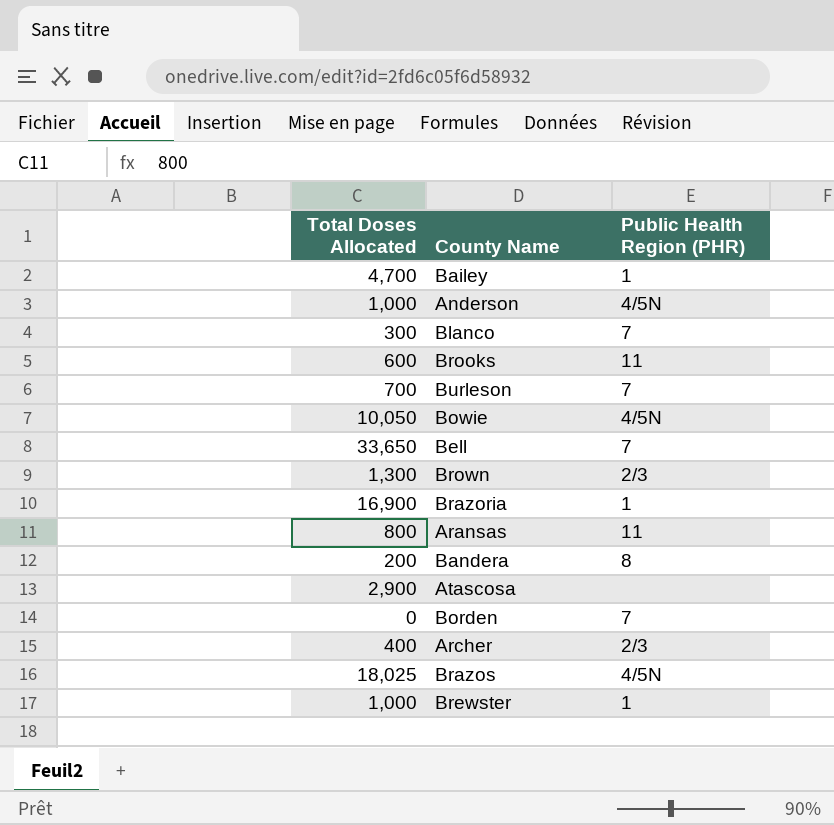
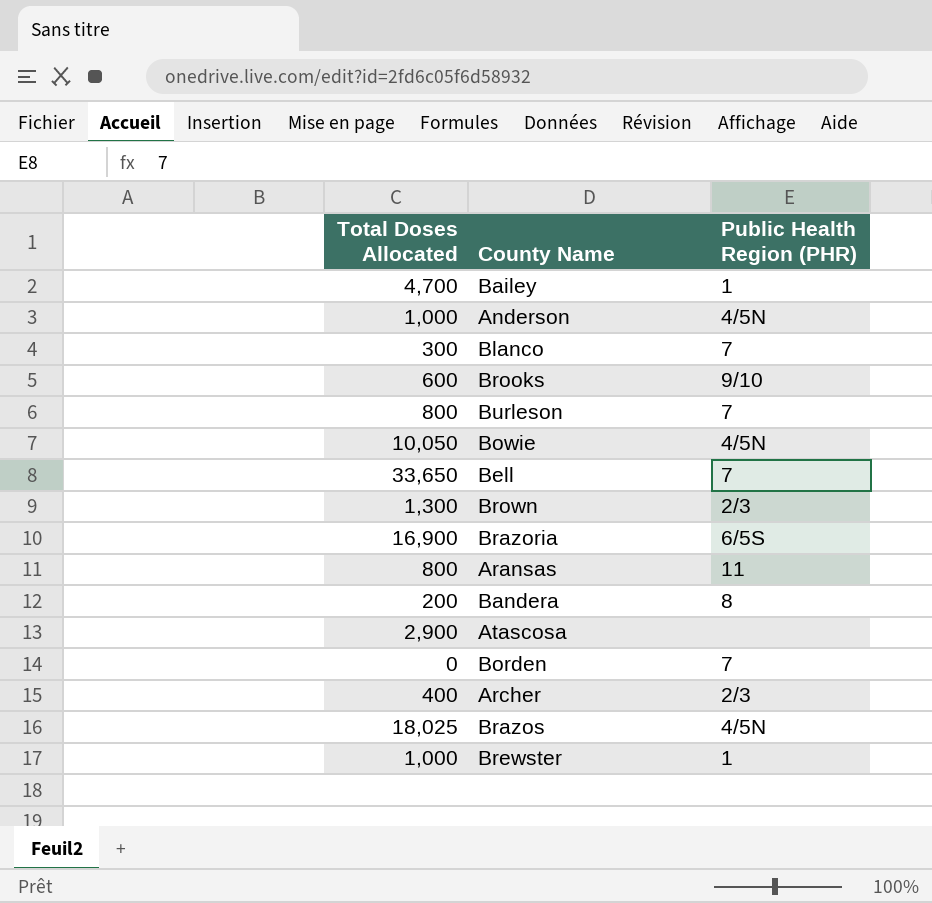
Brooks | Public Health Region (PHR): 11 -> 9/10
Burleson | Total Doses Allocated: 700 -> 800
Brazoria | Public Health Region (PHR): 1 -> 6/5S

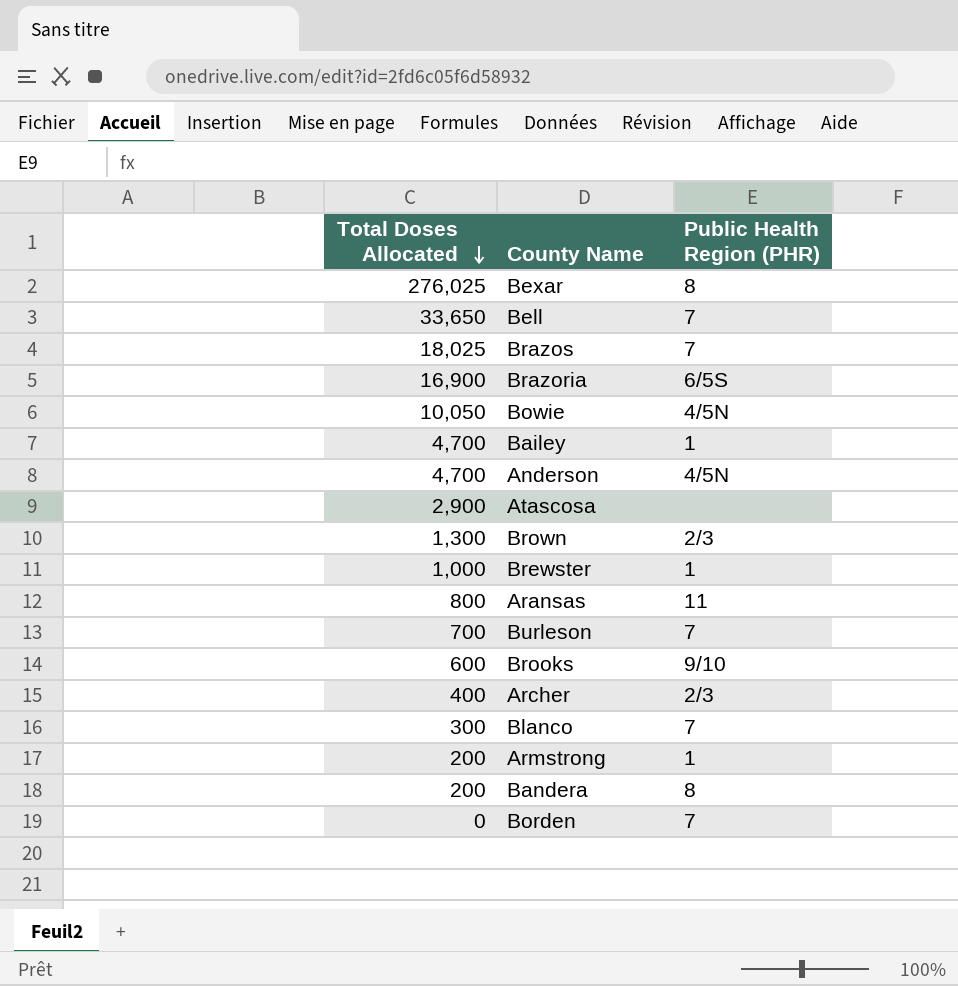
row order: none -> Total Doses Allocated descending
row Bexar: none -> 276,025 | 8
Brazos | Public Health Region (PHR): 4/5N -> 7
Anderson | Total Doses Allocated: 1,000 -> 4,700
Burleson | Total Doses Allocated: 800 -> 700
row Armstrong: none -> 200 | 1

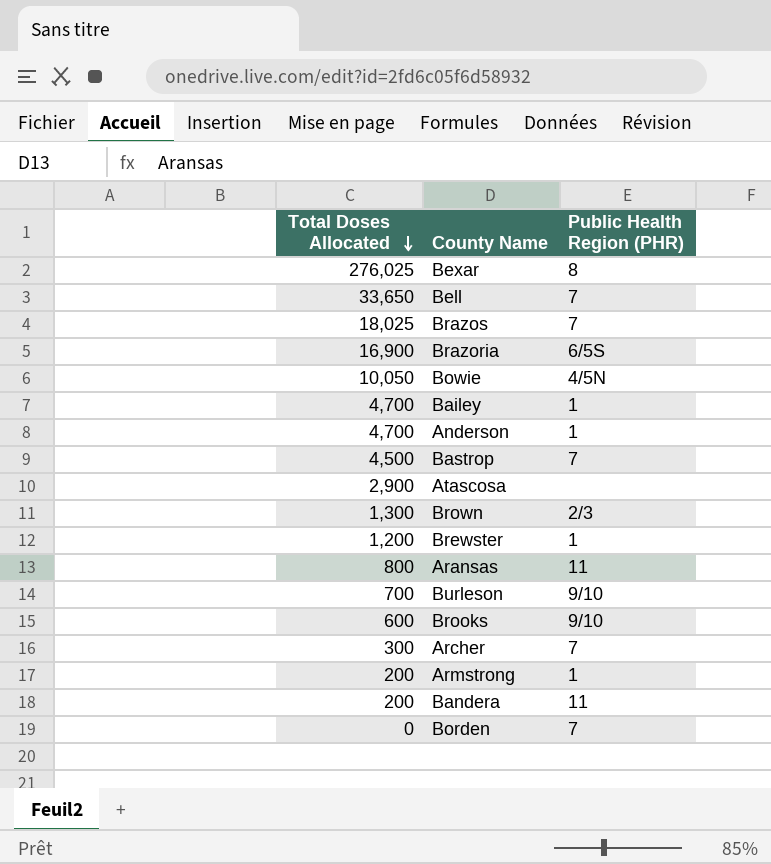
row Blanco: 300 | 7 -> none
Anderson | Public Health Region (PHR): 4/5N -> 1
row Bastrop: none -> 4,500 | 7
Brewster | Total Doses Allocated: 1,000 -> 1,200
Burleson | Public Health Region (PHR): 7 -> 9/10
Archer | Total Doses Allocated: 400 -> 300
Archer | Public Health Region (PHR): 2/3 -> 7
Bandera | Public Health Region (PHR): 8 -> 11

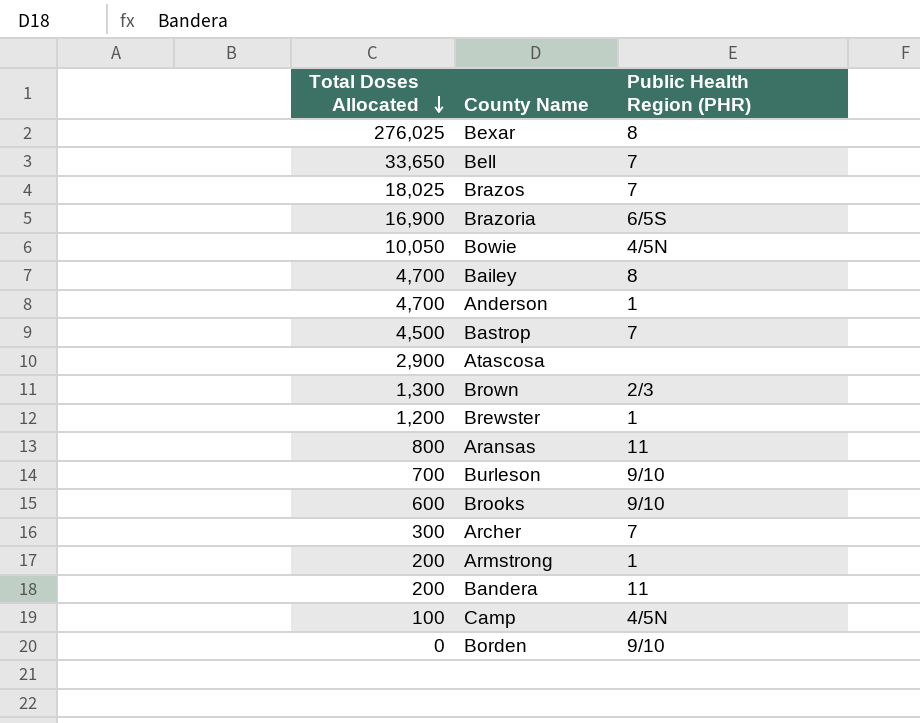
Bailey | Public Health Region (PHR): 1 -> 8
row Camp: none -> 100 | 4/5N
Borden | Public Health Region (PHR): 7 -> 9/10

